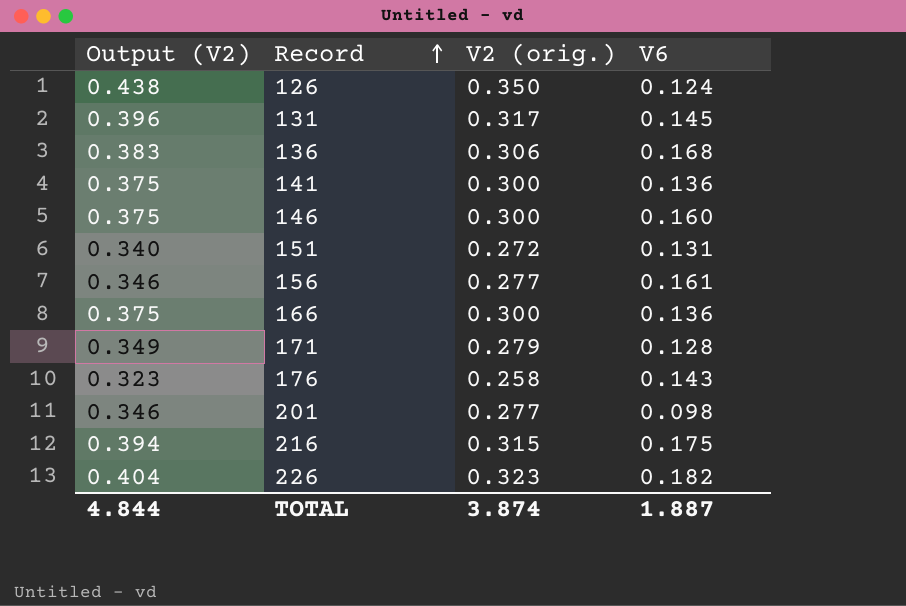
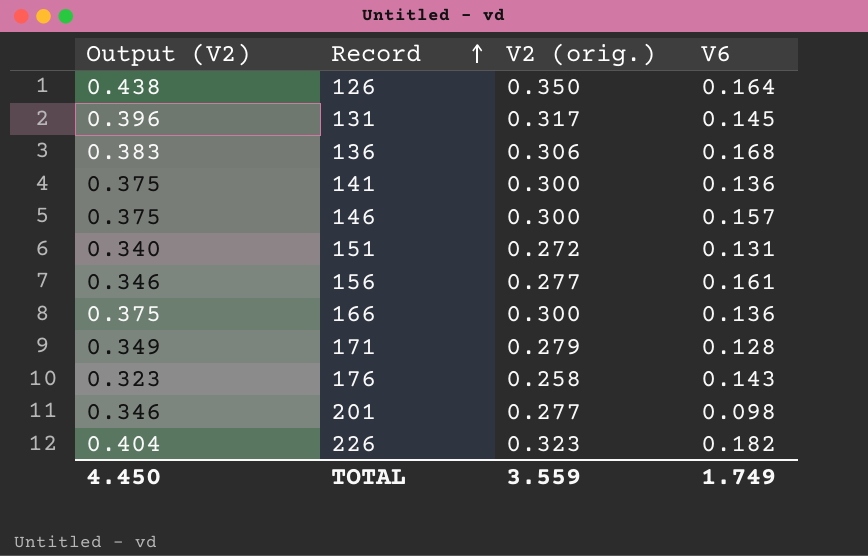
row 216: 0.394 | 0.315 | 0.175 -> none
126 | V6: 0.124 -> 0.164
146 | V6: 0.160 -> 0.157
TOTAL | Output (V2): 4.844 -> 4.450
TOTAL | V2 (orig.): 3.874 -> 3.559
TOTAL | V6: 1.887 -> 1.749

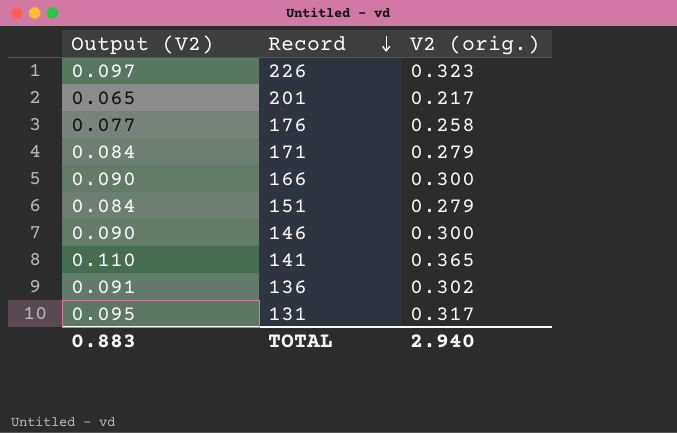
row order: Record ascending -> Record descending
column V6 | position: 4 -> none
column Output (V2) | formula: [V2 (orig.)] * 1.25 -> [V2 (orig.)] * 0.3
row 126: 0.438 | 0.350 | 0.164 -> none
row 156: 0.346 | 0.277 | 0.161 -> none
201 | V2 (orig.): 0.277 -> 0.217
151 | V2 (orig.): 0.272 -> 0.279
141 | V2 (orig.): 0.300 -> 0.365
136 | V2 (orig.): 0.306 -> 0.302
TOTAL | Output (V2): 4.450 -> 0.883
TOTAL | V2 (orig.): 3.559 -> 2.940

